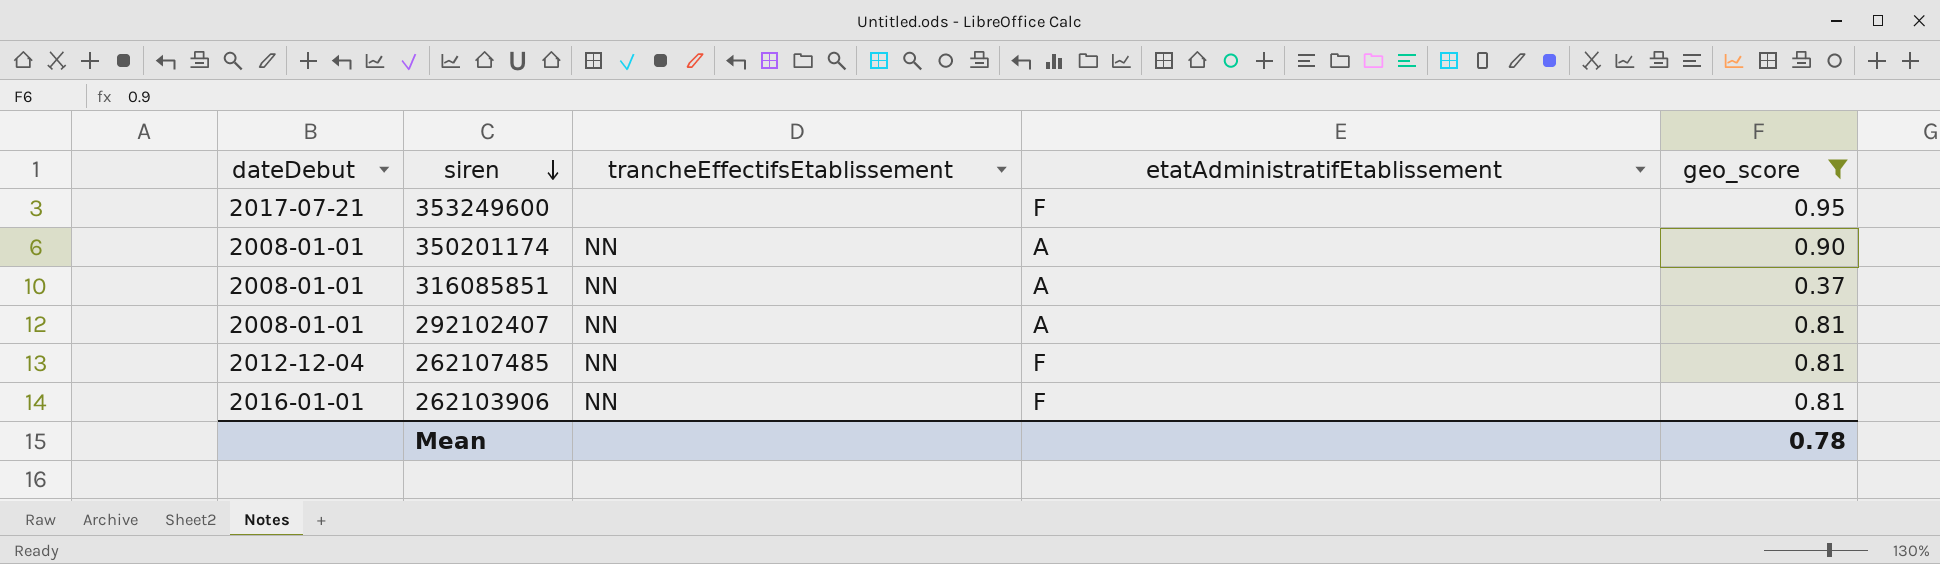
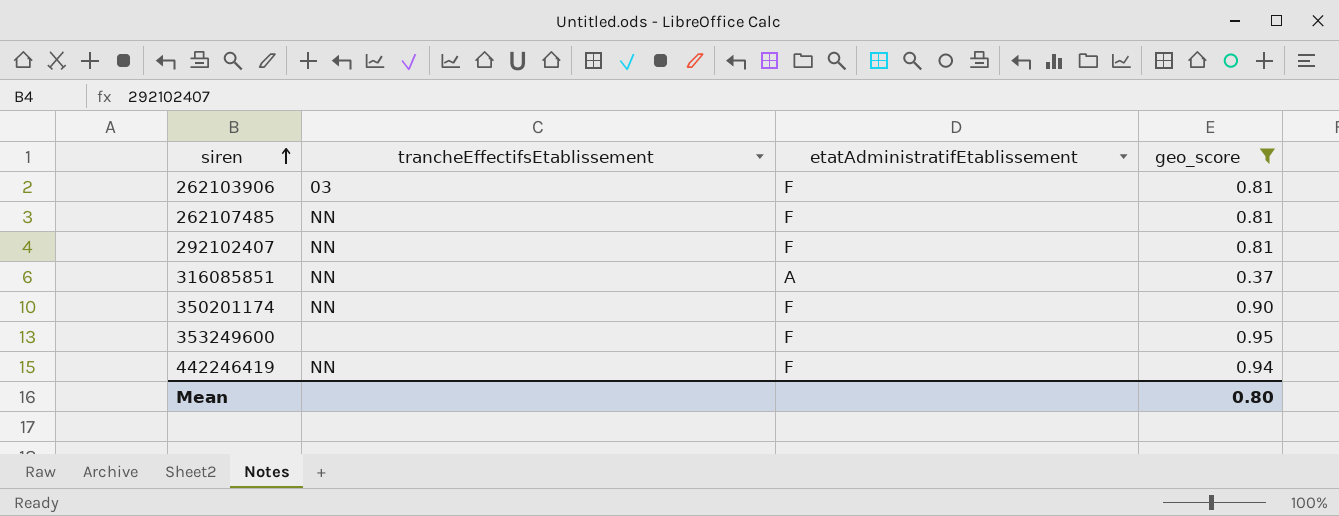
row order: siren descending -> siren ascending
column dateDebut | position: 1 -> none
262103906 | trancheEffectifsEtablissement: NN -> 03
292102407 | etatAdministratifEtablissement: A -> F
350201174 | etatAdministratifEtablissement: A -> F
row 442246419: none -> NN | F | 0.94
Mean | geo_score: 0.78 -> 0.80

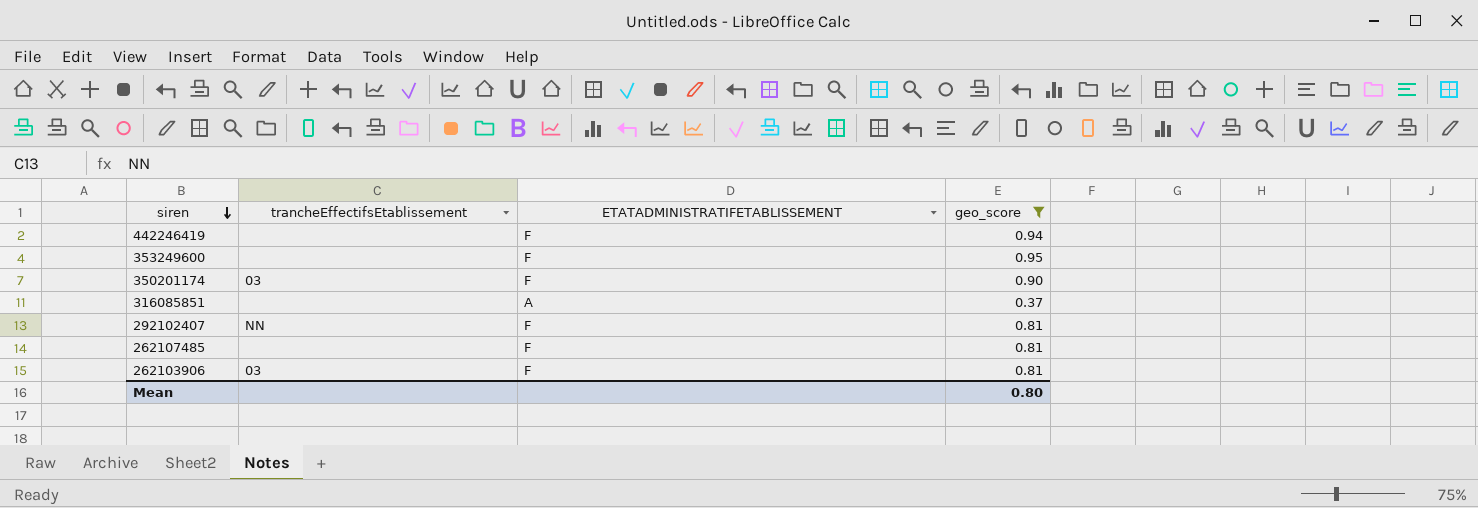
row order: siren ascending -> siren descending
column name: etatAdministratifEtablissement -> ETATADMINISTRATIFETABLISSEMENT
442246419 | trancheEffectifsEtablissement: NN -> none
350201174 | trancheEffectifsEtablissement: NN -> 03
316085851 | trancheEffectifsEtablissement: NN -> none
262107485 | trancheEffectifsEtablissement: NN -> none

